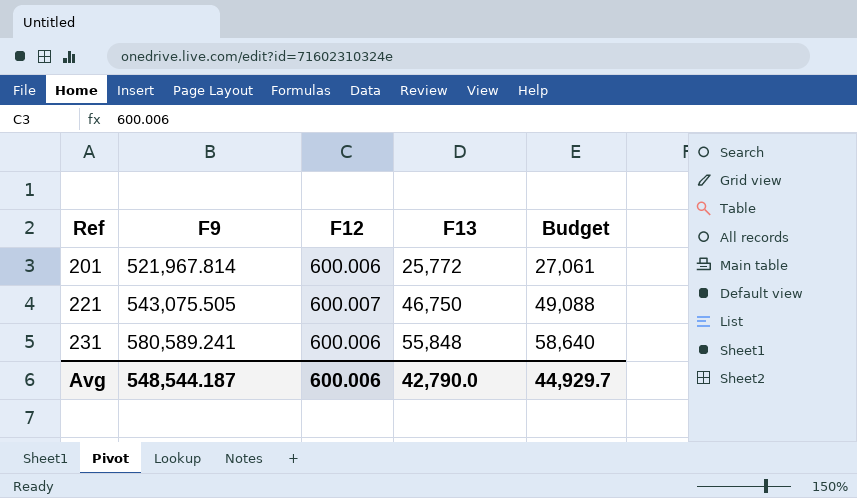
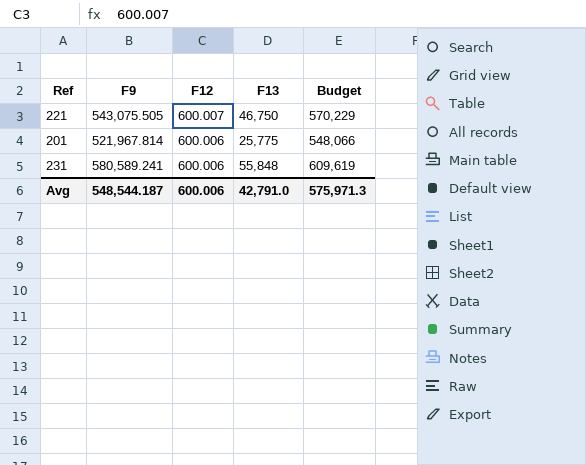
row order: Ref ascending -> F12 descending
column Budget | formula: [F13] * 1.05 -> [F9] * 1.05
201 | F13: 25,772 -> 25,775
Avg | F13: 42,790.0 -> 42,791.0
Avg | Budget: 44,929.7 -> 575,971.3

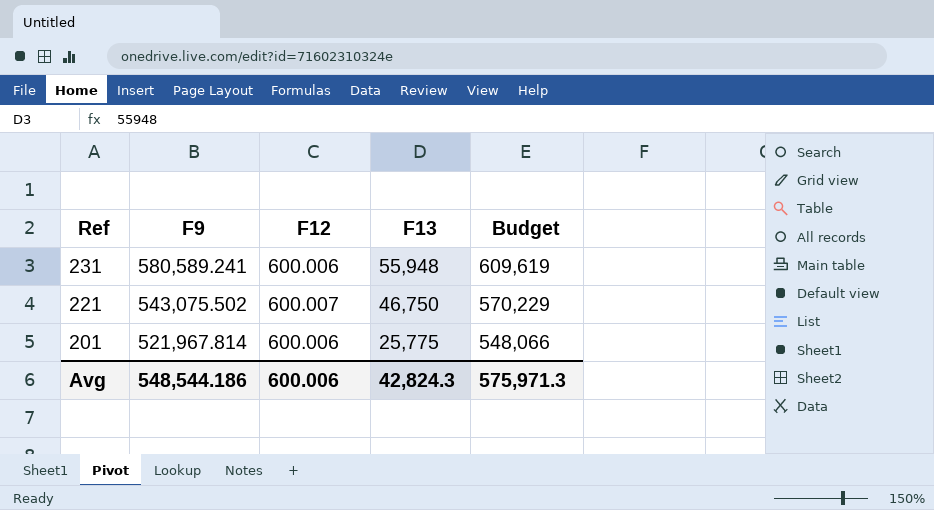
row order: F12 descending -> Ref descending
231 | F13: 55,848 -> 55,948
221 | F9: 543,075.505 -> 543,075.502
Avg | F9: 548,544.187 -> 548,544.186
Avg | F13: 42,791.0 -> 42,824.3

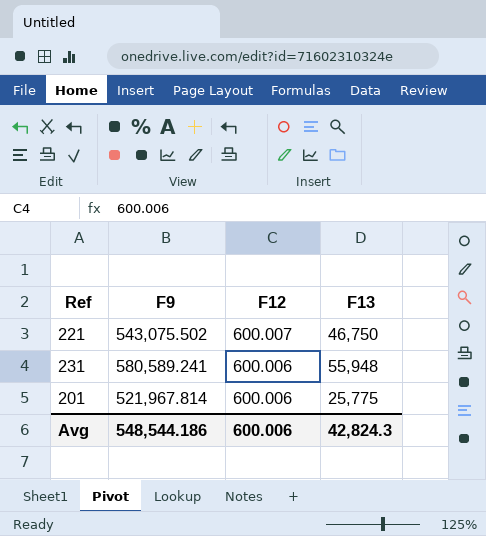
row order: Ref descending -> F12 descending
column Budget | formula: [F9] * 1.05 -> none

